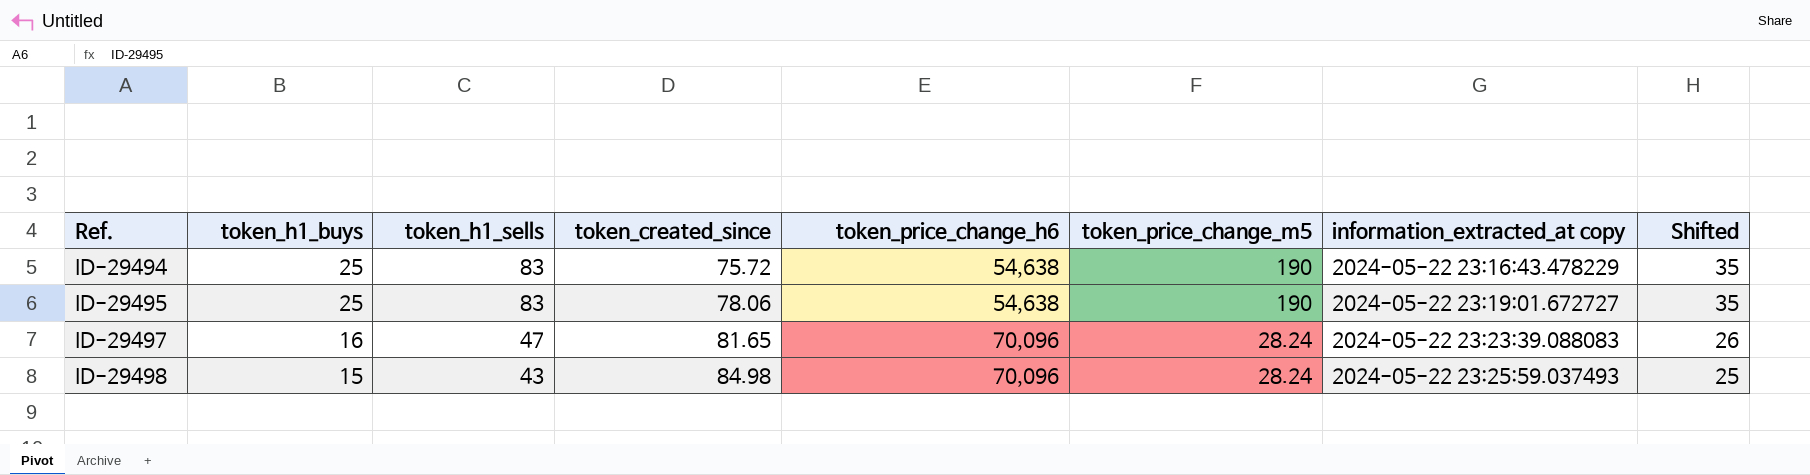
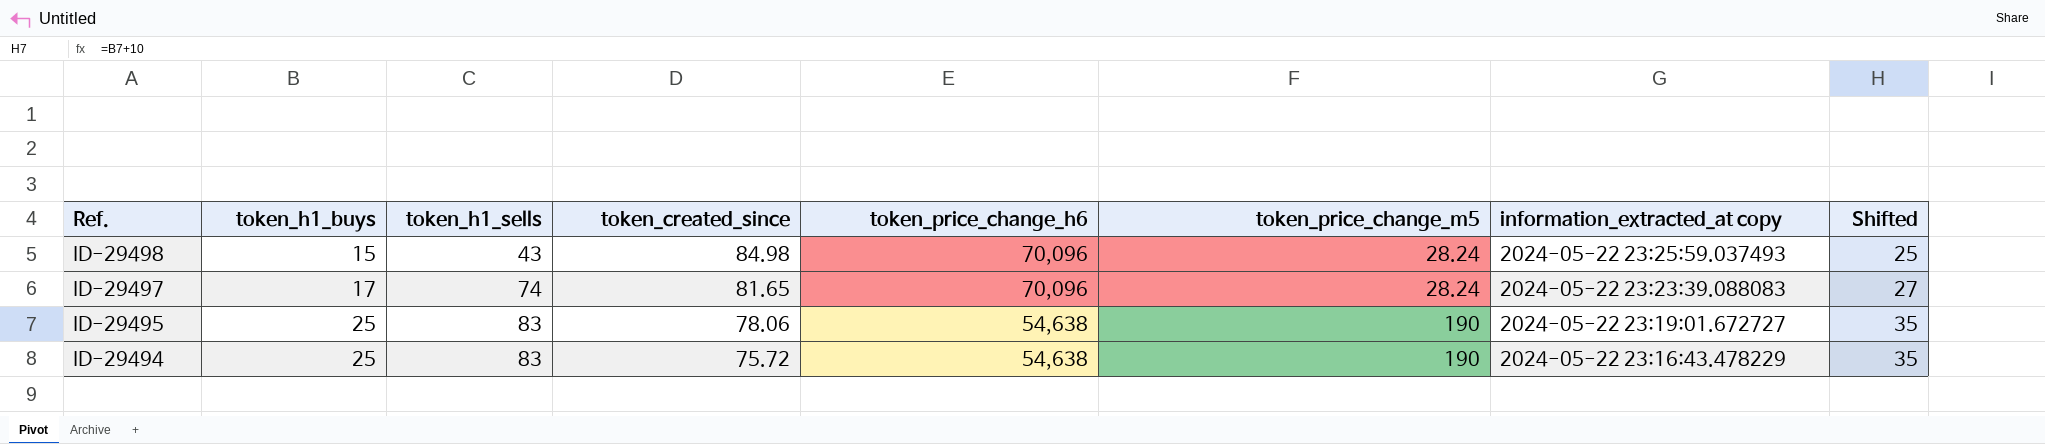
row order: Ref. ascending -> Ref. descending
ID-29497 | token_h1_buys: 16 -> 17
ID-29497 | token_h1_sells: 47 -> 74
ID-29497 | Shifted: 26 -> 27

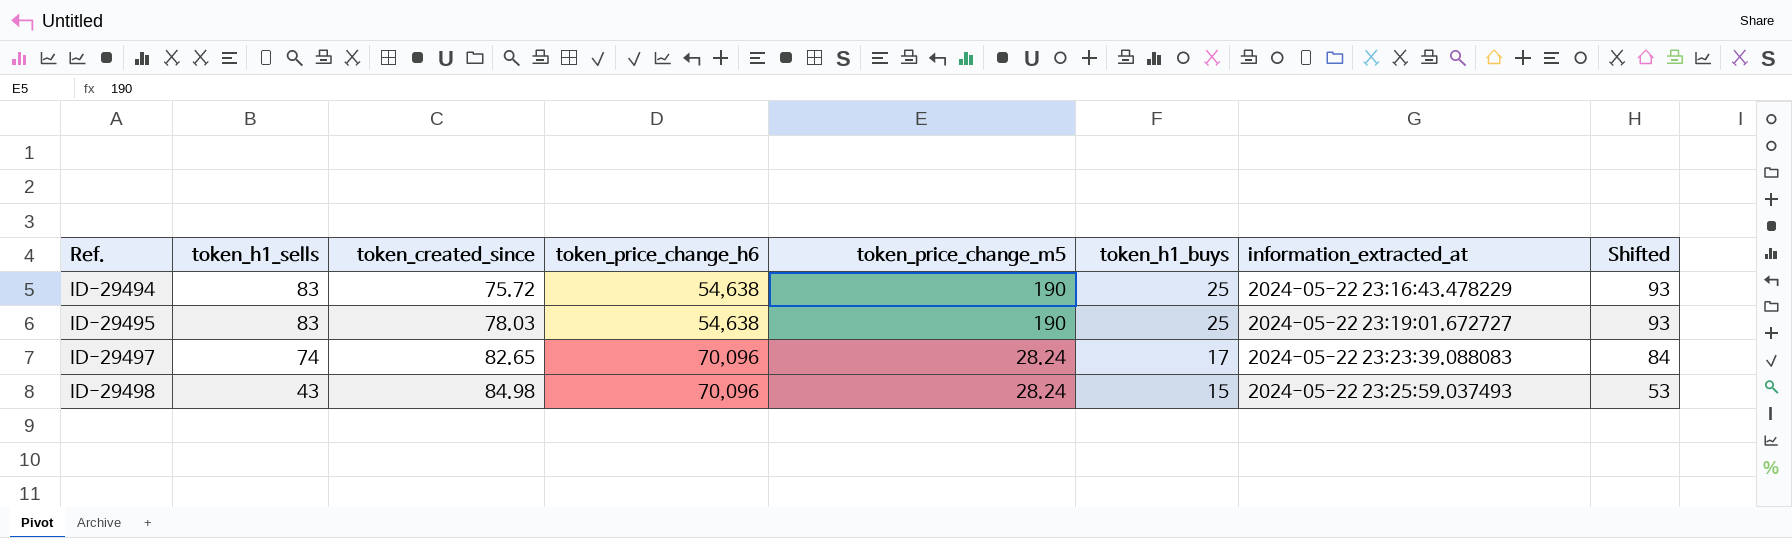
row order: Ref. descending -> Ref. ascending
column token_h1_buys | position: 2 -> 6
column name: information_extracted_at copy -> information_extracted_at
column Shifted | formula: [token_h1_buys] + 10 -> [token_h1_sells] + 10
ID-29495 | token_created_since: 78.06 -> 78.03
ID-29497 | token_created_since: 81.65 -> 82.65

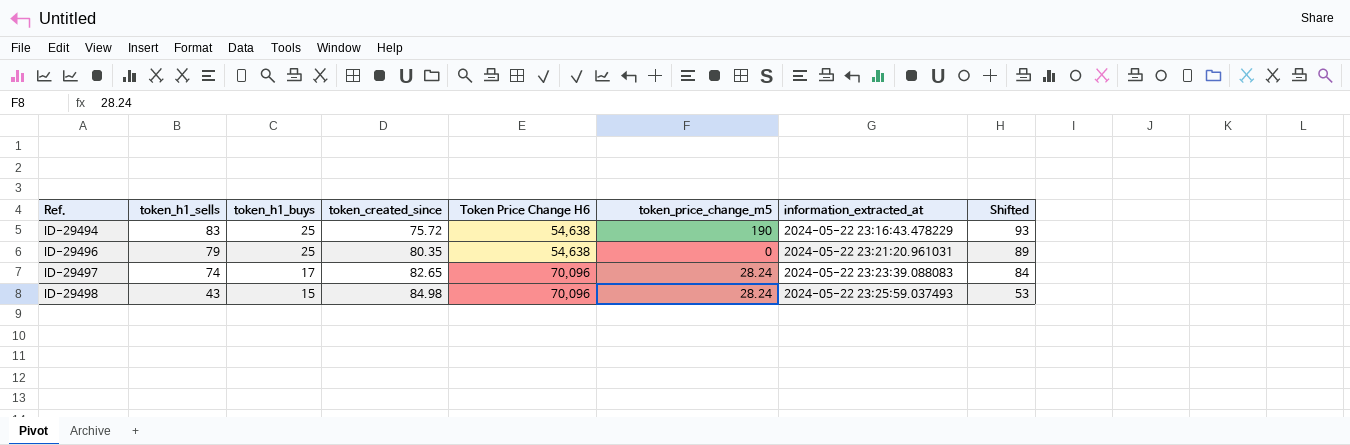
column token_h1_buys | position: 6 -> 3
column name: token_price_change_h6 -> Token Price Change H6
row ID-29495: 83 | 78.03 | 54,638 | 190 | 25 | 2024-05-22 23:19:01.672727 | 93 -> none
row ID-29496: none -> 79 | 25 | 80.35 | 54,638 | 0 | 2024-05-22 23:21:20.961031 | 89

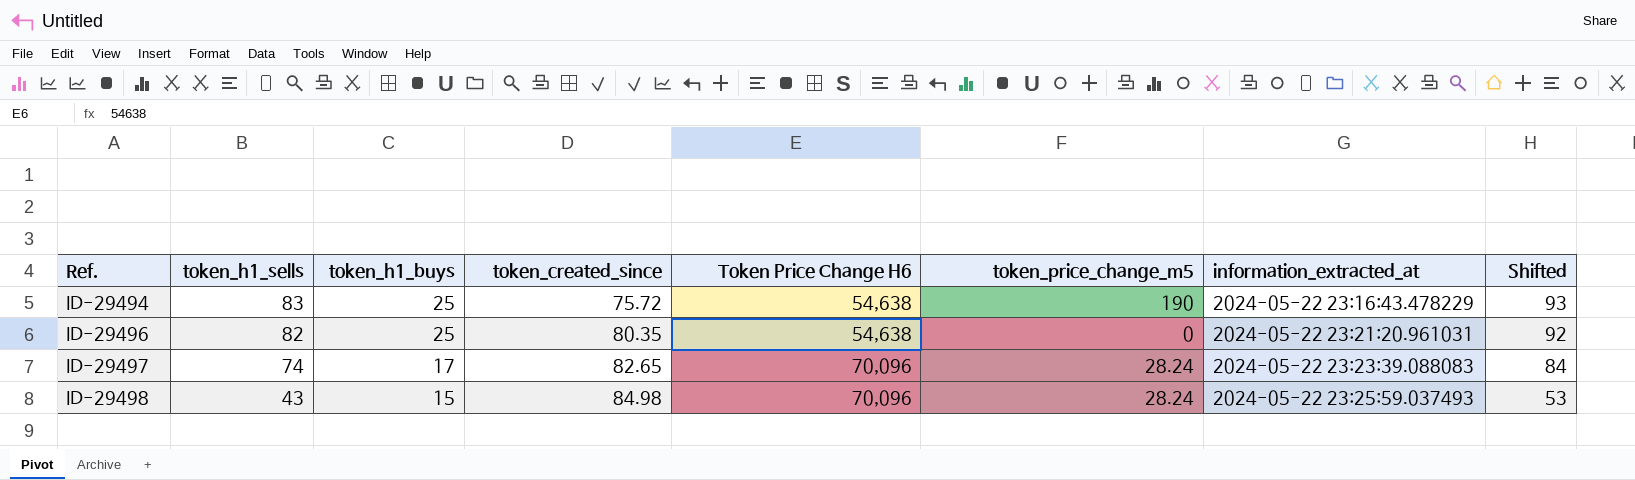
ID-29496 | token_h1_sells: 79 -> 82
ID-29496 | Shifted: 89 -> 92

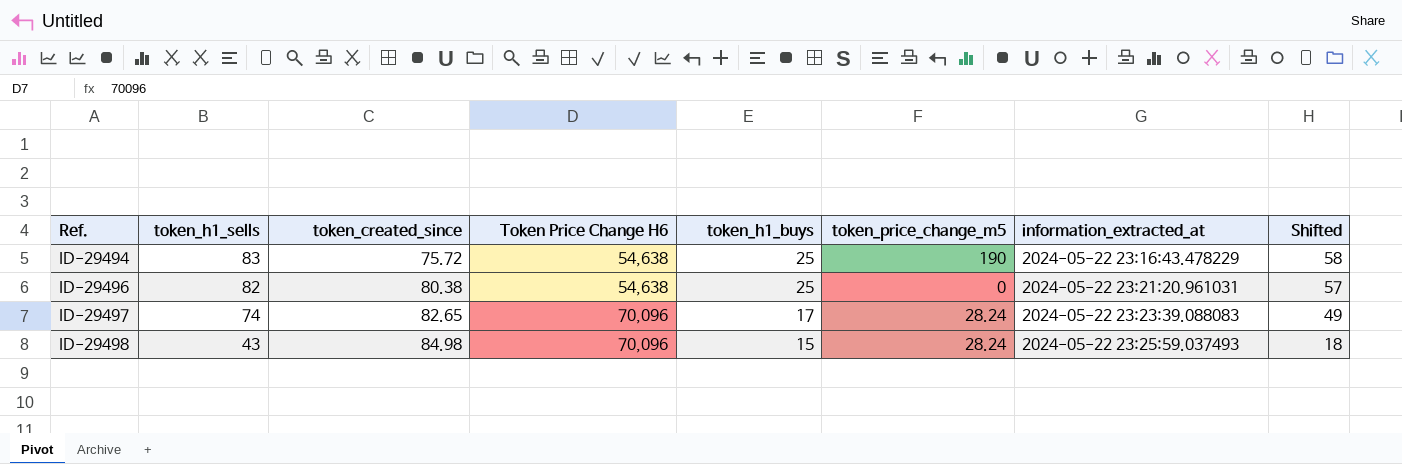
column token_h1_buys | position: 3 -> 5
column Shifted | formula: [token_h1_sells] + 10 -> [token_h1_sells] - 25
ID-29496 | token_created_since: 80.35 -> 80.38

